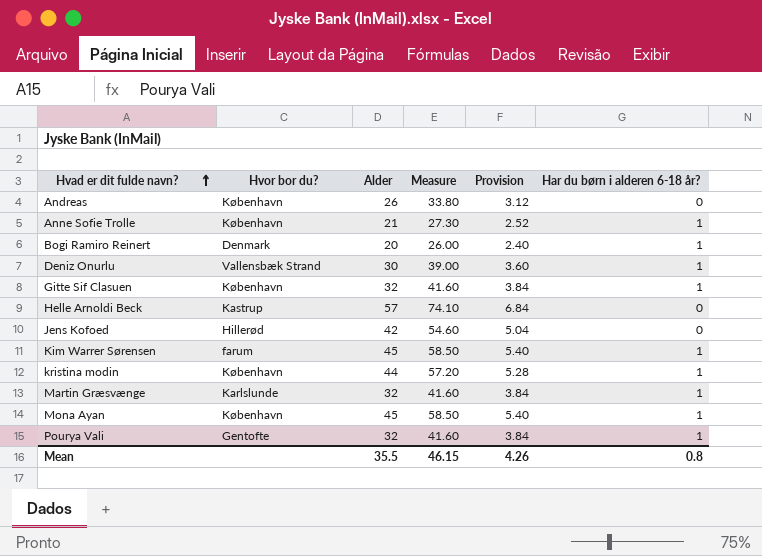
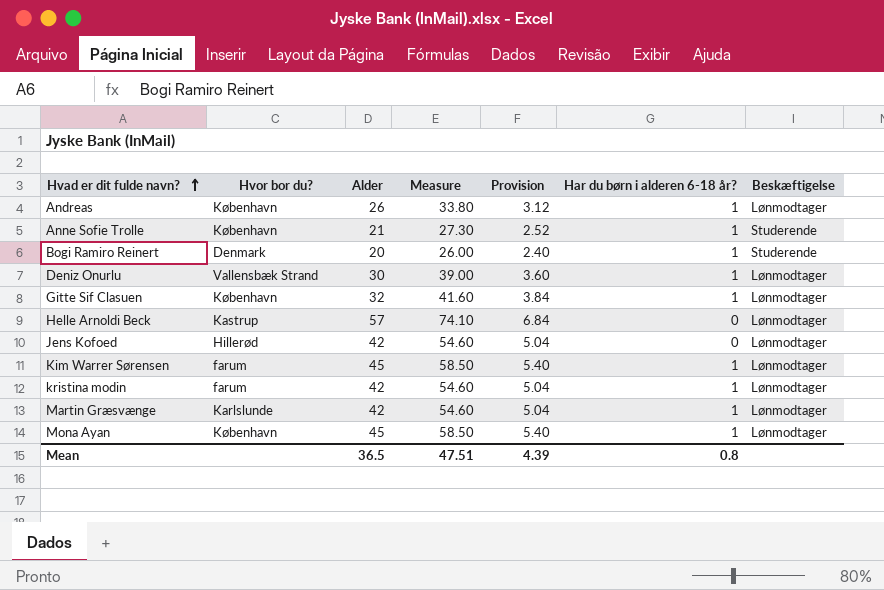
column Beskæftigelse | position: none -> 7
row Pourya Vali: Gentofte | 32 | 41.60 | 3.84 | 1 -> none
Andreas | Har du børn i alderen 6-18 år?: 0 -> 1
kristina modin | Hvor bor du?: København -> farum
kristina modin | Alder: 44 -> 42
kristina modin | Measure: 57.20 -> 54.60
kristina modin | Provision: 5.28 -> 5.04
Martin Græsvænge | Alder: 32 -> 42
Martin Græsvænge | Measure: 41.60 -> 54.60
Martin Græsvænge | Provision: 3.84 -> 5.04
Mean | Alder: 35.5 -> 36.5
Mean | Measure: 46.15 -> 47.51
Mean | Provision: 4.26 -> 4.39

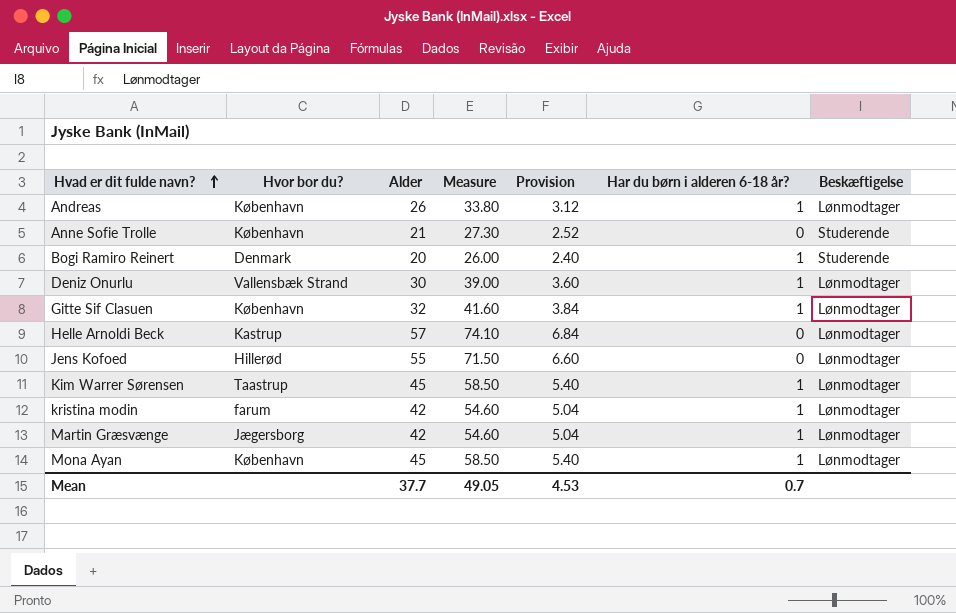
Anne Sofie Trolle | Har du børn i alderen 6-18 år?: 1 -> 0
Jens Kofoed | Alder: 42 -> 55
Jens Kofoed | Measure: 54.60 -> 71.50
Jens Kofoed | Provision: 5.04 -> 6.60
Kim Warrer Sørensen | Hvor bor du?: farum -> Taastrup
Martin Græsvænge | Hvor bor du?: Karlslunde -> Jægersborg
Mean | Alder: 36.5 -> 37.7
Mean | Measure: 47.51 -> 49.05
Mean | Provision: 4.39 -> 4.53
Mean | Har du børn i alderen 6-18 år?: 0.8 -> 0.7

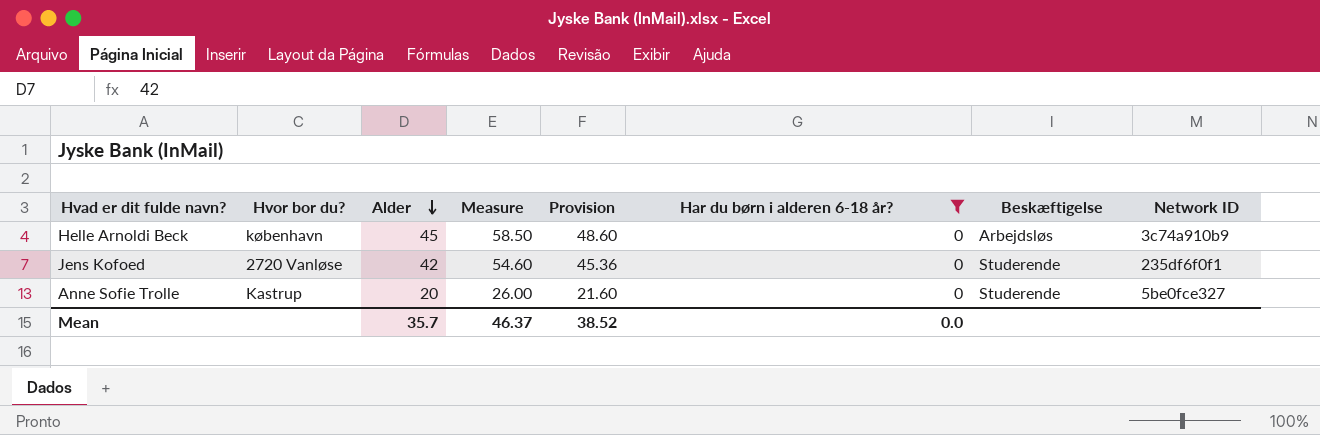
filter: none -> Har du børn i alderen 6-18 år? = 0
row order: Hvad er dit fulde navn? ascending -> Alder descending
column Provision | formula: [Alder] * 0.12 -> [Alder] * 1.08
column Network ID | position: none -> 8
Helle Arnoldi Beck | Hvor bor du?: Kastrup -> københavn
Helle Arnoldi Beck | Alder: 57 -> 45
Helle Arnoldi Beck | Measure: 74.10 -> 58.50
Helle Arnoldi Beck | Beskæftigelse: Lønmodtager -> Arbejdsløs
Jens Kofoed | Hvor bor du?: Hillerød -> 2720 Vanløse
Jens Kofoed | Alder: 55 -> 42
Jens Kofoed | Measure: 71.50 -> 54.60
Jens Kofoed | Beskæftigelse: Lønmodtager -> Studerende
Anne Sofie Trolle | Hvor bor du?: København -> Kastrup
Anne Sofie Trolle | Alder: 21 -> 20
Anne Sofie Trolle | Measure: 27.30 -> 26.00
Mean | Alder: 37.7 -> 35.7
Mean | Measure: 49.05 -> 46.37
Mean | Provision: 4.53 -> 38.52
Mean | Har du børn i alderen 6-18 år?: 0.7 -> 0.0

